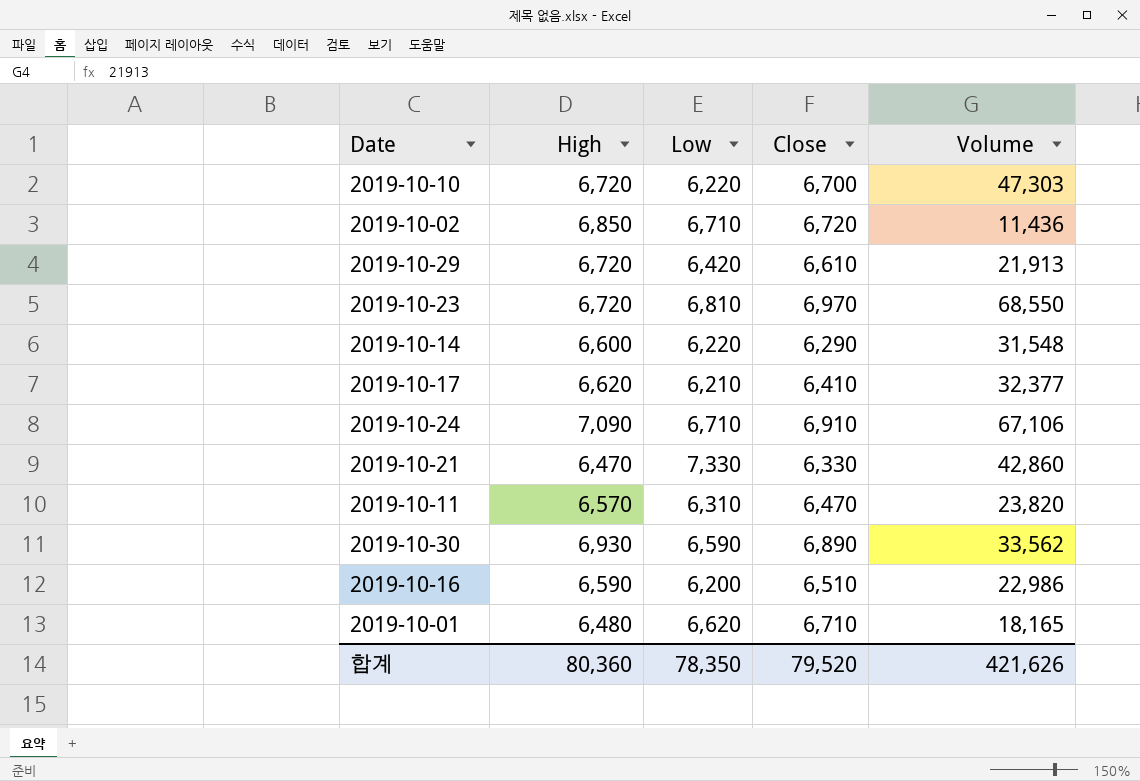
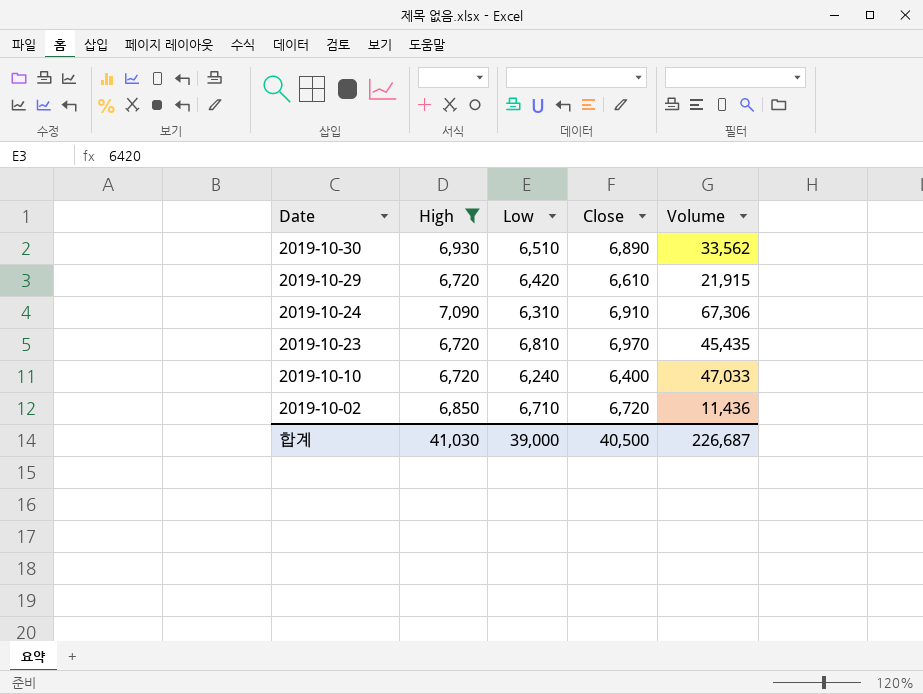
filter: none -> High >= 6,720
row order: none -> Date descending
2019-10-30 | Low: 6,590 -> 6,510
2019-10-29 | Volume: 21,913 -> 21,915
2019-10-24 | Low: 6,710 -> 6,310
2019-10-24 | Volume: 67,106 -> 67,306
2019-10-23 | Volume: 68,550 -> 45,435
2019-10-10 | Low: 6,220 -> 6,240
2019-10-10 | Close: 6,700 -> 6,400
2019-10-10 | Volume: 47,303 -> 47,033
합계 | High: 80,360 -> 41,030
합계 | Low: 78,350 -> 39,000
합계 | Close: 79,520 -> 40,500
합계 | Volume: 421,626 -> 226,687

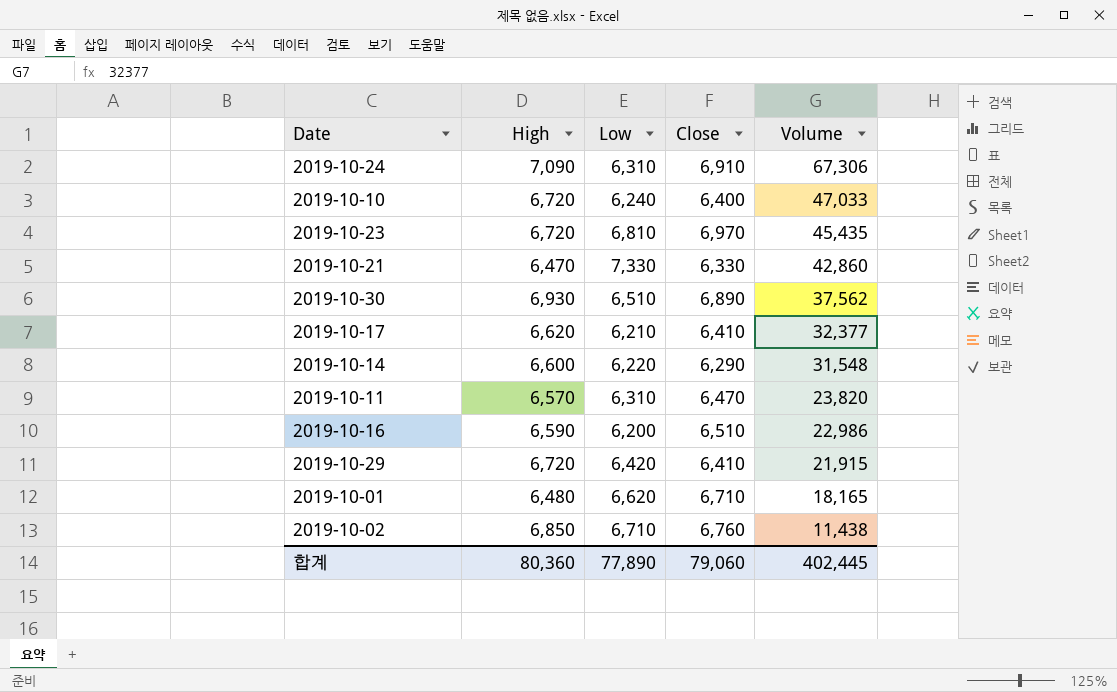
filter: High >= 6,720 -> none
row order: Date descending -> Volume descending
2019-10-30 | Volume: 33,562 -> 37,562
2019-10-29 | Close: 6,610 -> 6,410
2019-10-02 | Close: 6,720 -> 6,760
2019-10-02 | Volume: 11,436 -> 11,438
합계 | High: 41,030 -> 80,360
합계 | Low: 39,000 -> 77,890
합계 | Close: 40,500 -> 79,060
합계 | Volume: 226,687 -> 402,445

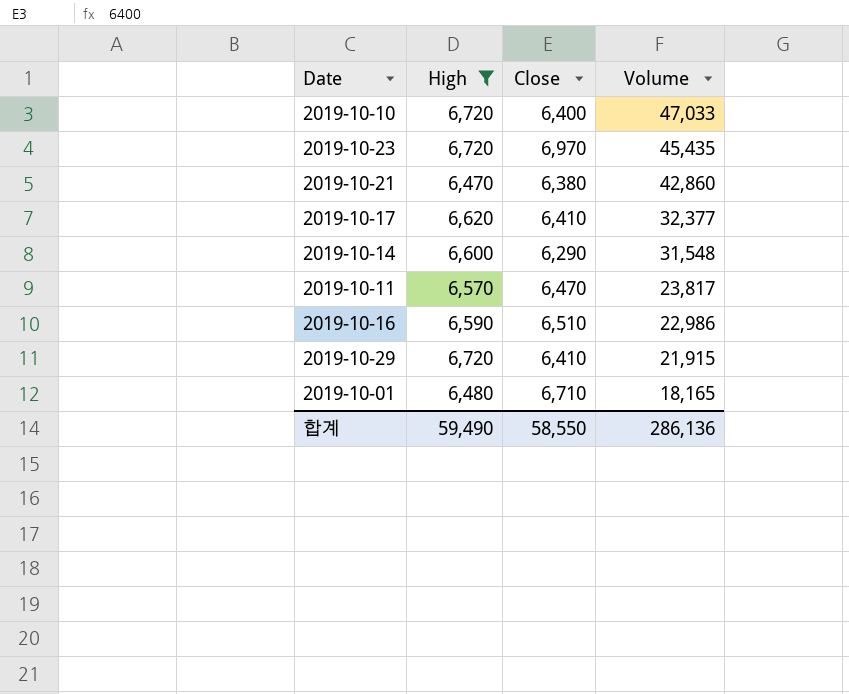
filter: none -> High <= 6,720
column Low | position: 3 -> none
2019-10-21 | Close: 6,330 -> 6,380
2019-10-11 | Volume: 23,820 -> 23,817
합계 | High: 80,360 -> 59,490
합계 | Close: 79,060 -> 58,550
합계 | Volume: 402,445 -> 286,136

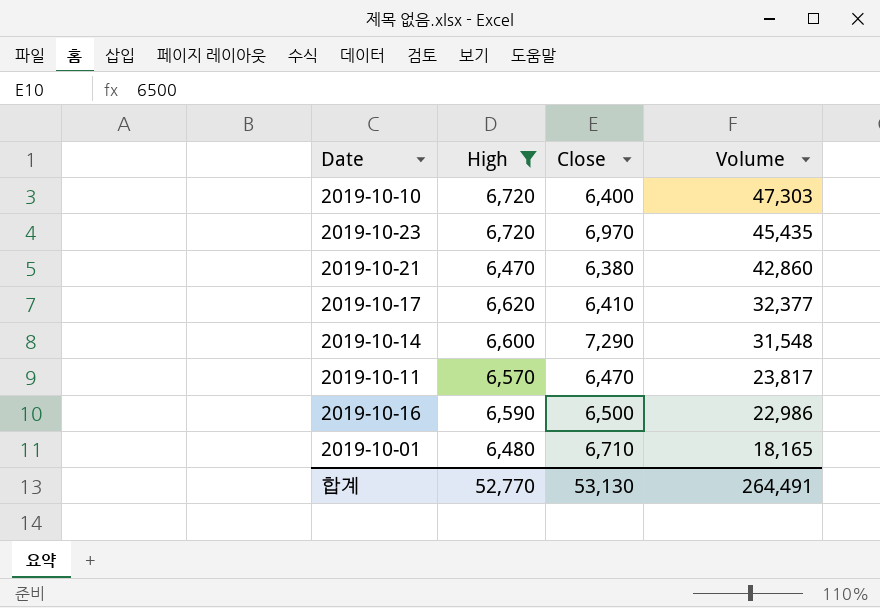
row 2019-10-29: 6,720 | 6,410 | 21,915 -> none
2019-10-10 | Volume: 47,033 -> 47,303
2019-10-14 | Close: 6,290 -> 7,290
2019-10-16 | Close: 6,510 -> 6,500
합계 | High: 59,490 -> 52,770
합계 | Close: 58,550 -> 53,130
합계 | Volume: 286,136 -> 264,491

